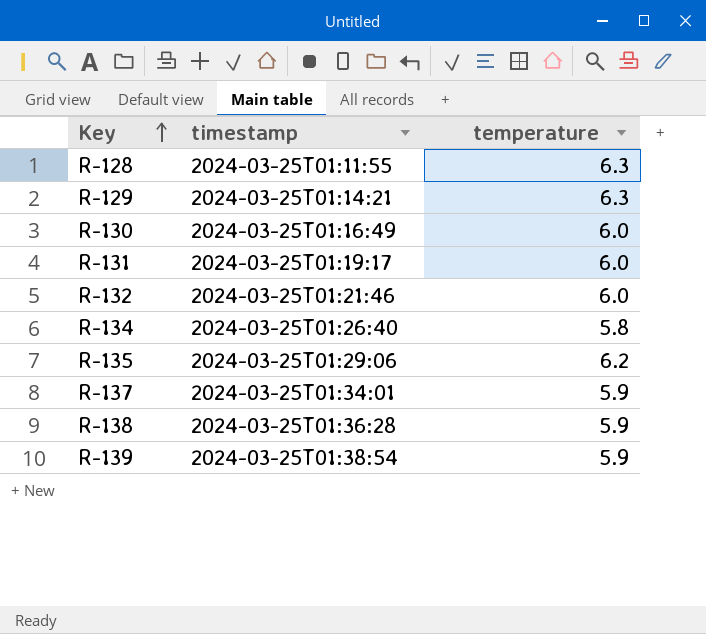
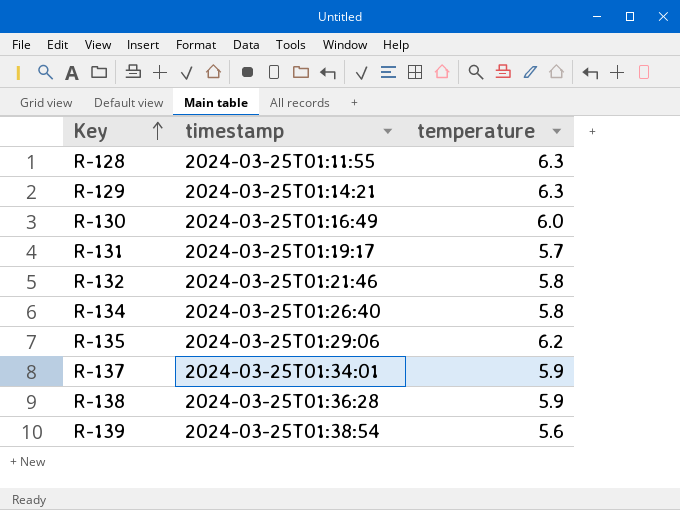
R-131 | temperature: 6.0 -> 5.7
R-132 | temperature: 6.0 -> 5.8
R-139 | temperature: 5.9 -> 5.6

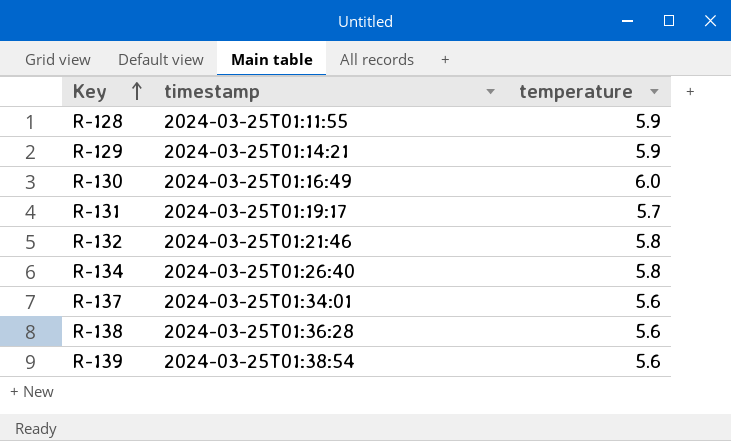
row R-135: 2024-03-25T01:29:06 | 6.2 -> none
R-128 | temperature: 6.3 -> 5.9
R-129 | temperature: 6.3 -> 5.9
R-137 | temperature: 5.9 -> 5.6
R-138 | temperature: 5.9 -> 5.6

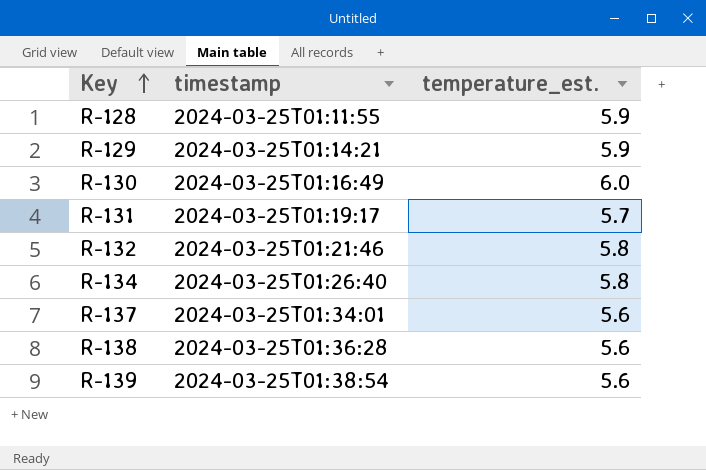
column name: temperature -> temperature_est.

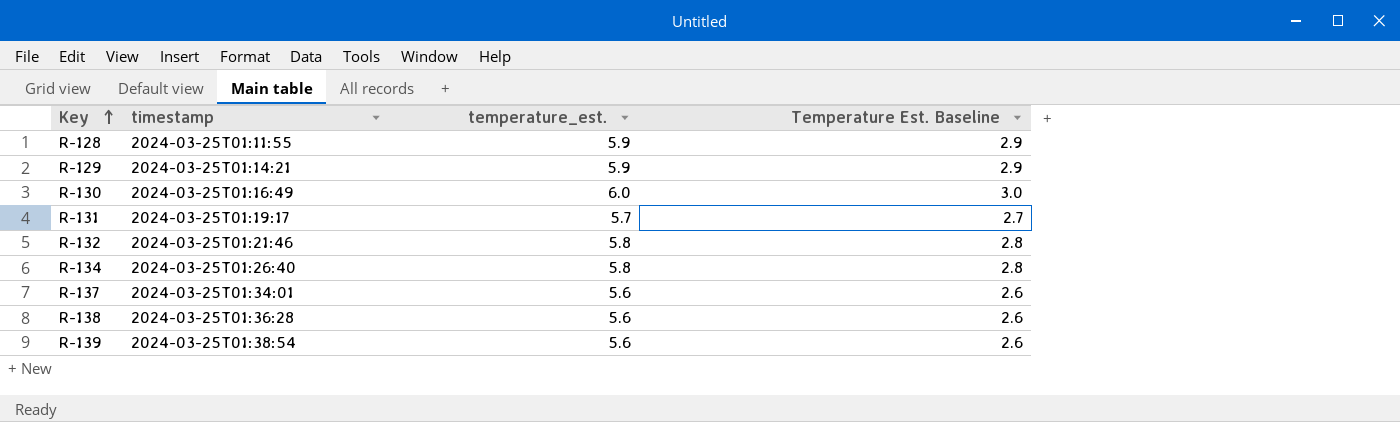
column Temperature Est. Baseline | formula: none -> [temperature_est.] - 3

